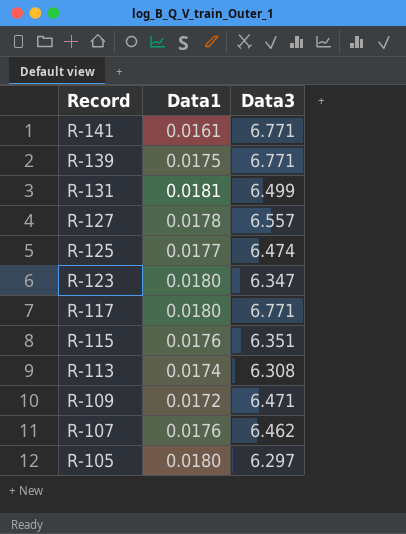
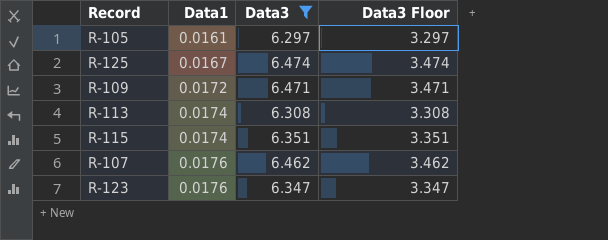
filter: none -> Data3 <= 6.474
row order: Record descending -> Data1 ascending
column Data3 Floor | formula: none -> [Data3] - 3
R-105 | Data1: 0.0180 -> 0.0161
R-125 | Data1: 0.0177 -> 0.0167
R-115 | Data1: 0.0176 -> 0.0174
R-123 | Data1: 0.0180 -> 0.0176

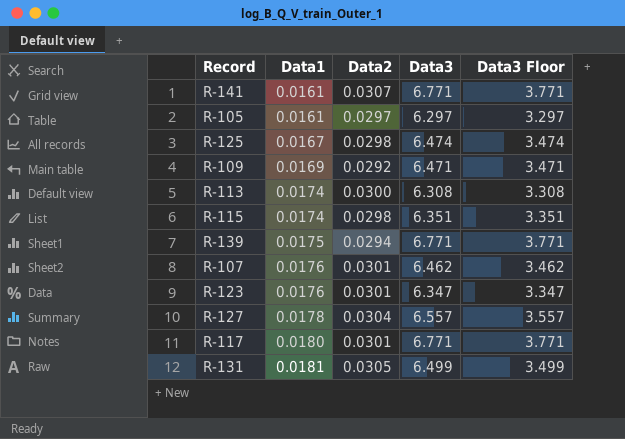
filter: Data3 <= 6.474 -> none
column Data2 | position: none -> 3
R-109 | Data1: 0.0172 -> 0.0169

